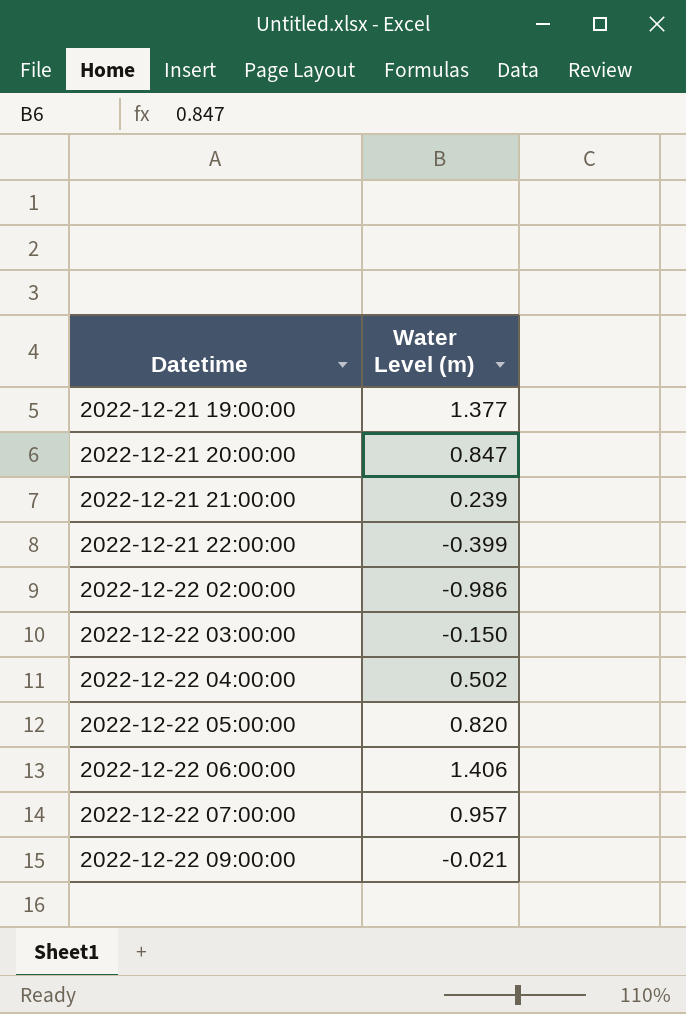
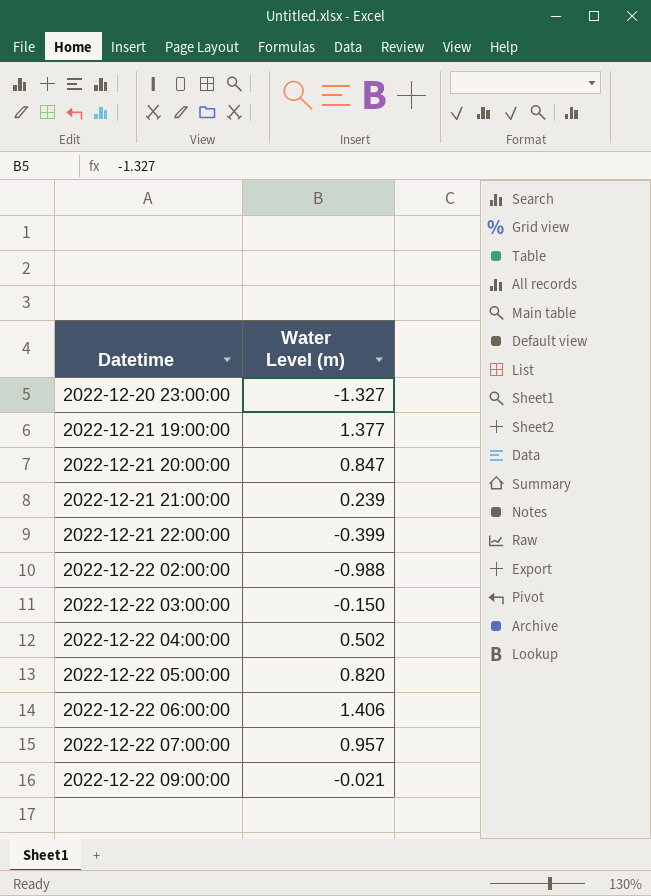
row 2022-12-20 23:00:00: none -> -1.327
2022-12-22 02:00:00 | Water Level (m): -0.986 -> -0.988

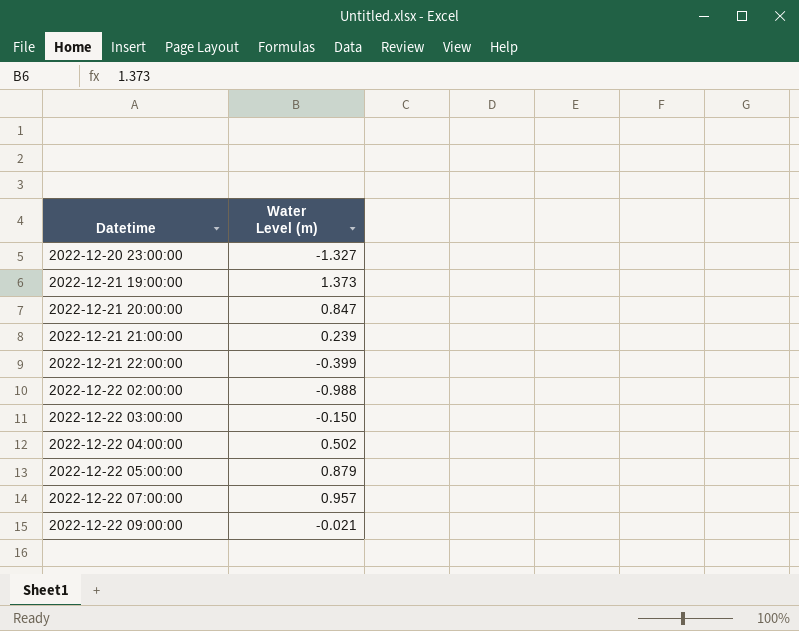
row 2022-12-22 06:00:00: 1.406 -> none
2022-12-21 19:00:00 | Water Level (m): 1.377 -> 1.373
2022-12-22 05:00:00 | Water Level (m): 0.820 -> 0.879

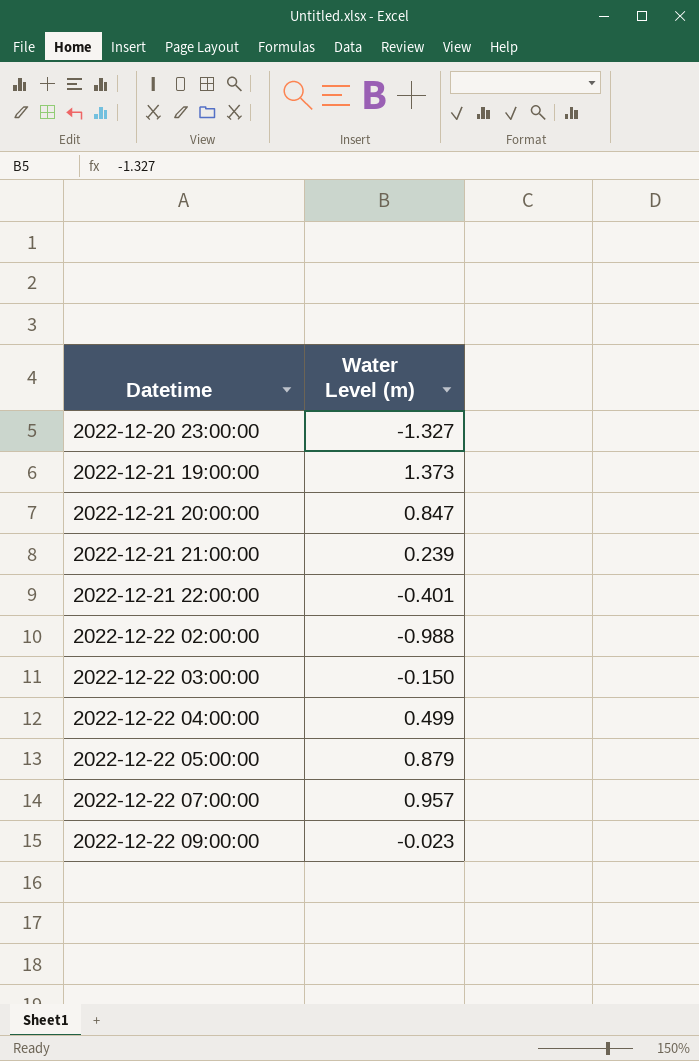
2022-12-21 22:00:00 | Water Level (m): -0.399 -> -0.401
2022-12-22 04:00:00 | Water Level (m): 0.502 -> 0.499
2022-12-22 09:00:00 | Water Level (m): -0.021 -> -0.023

